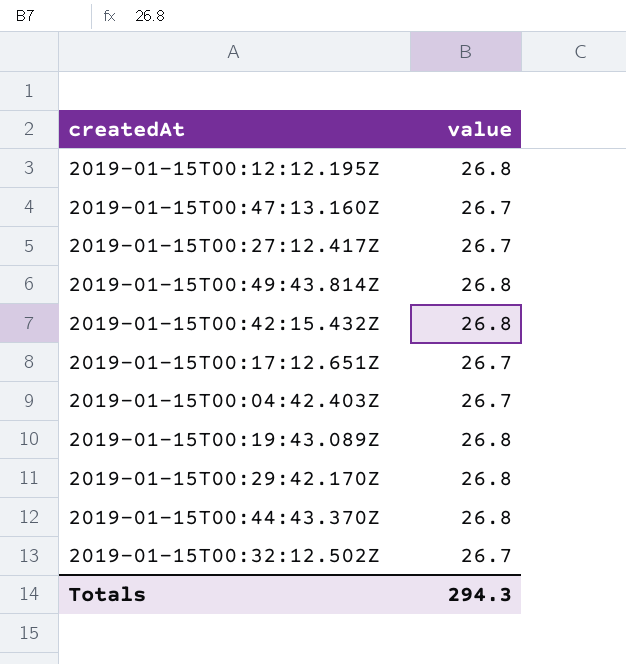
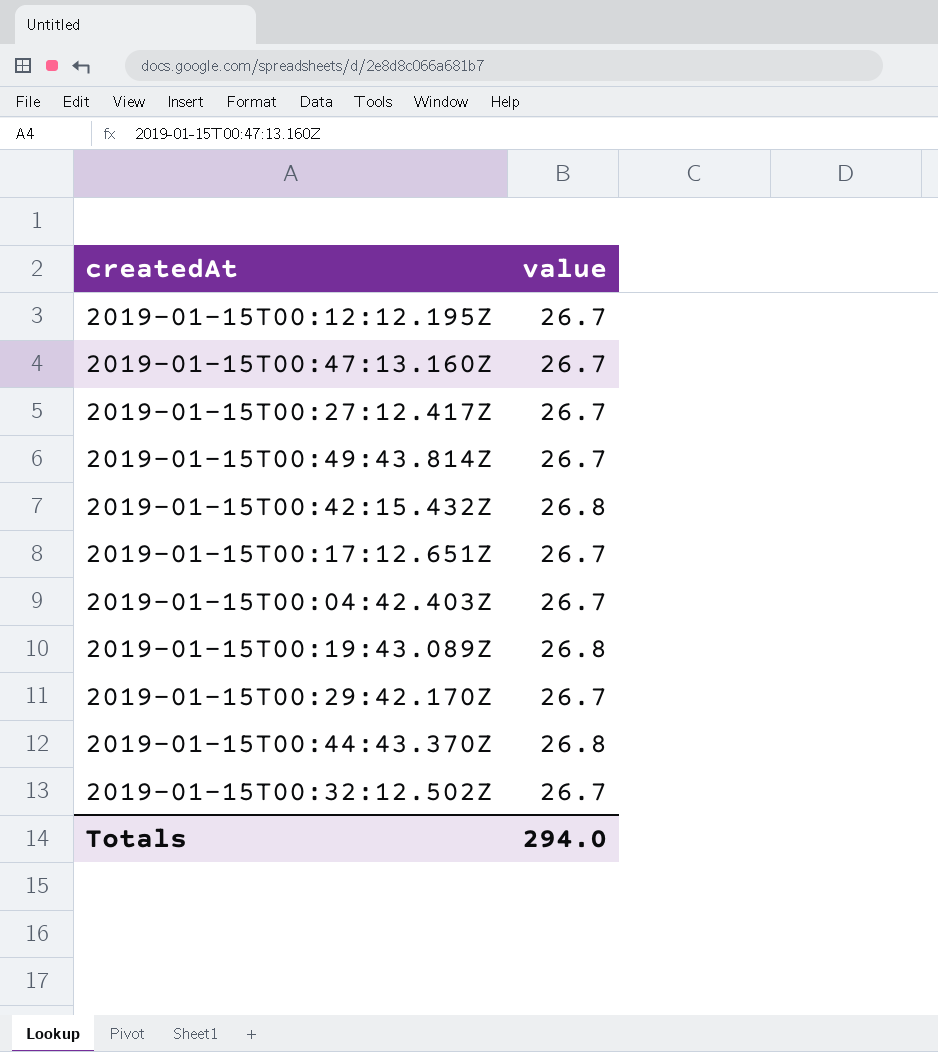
2019-01-15T00:12:12.195Z | value: 26.8 -> 26.7
2019-01-15T00:49:43.814Z | value: 26.8 -> 26.7
2019-01-15T00:29:42.170Z | value: 26.8 -> 26.7
Totals | value: 294.3 -> 294.0

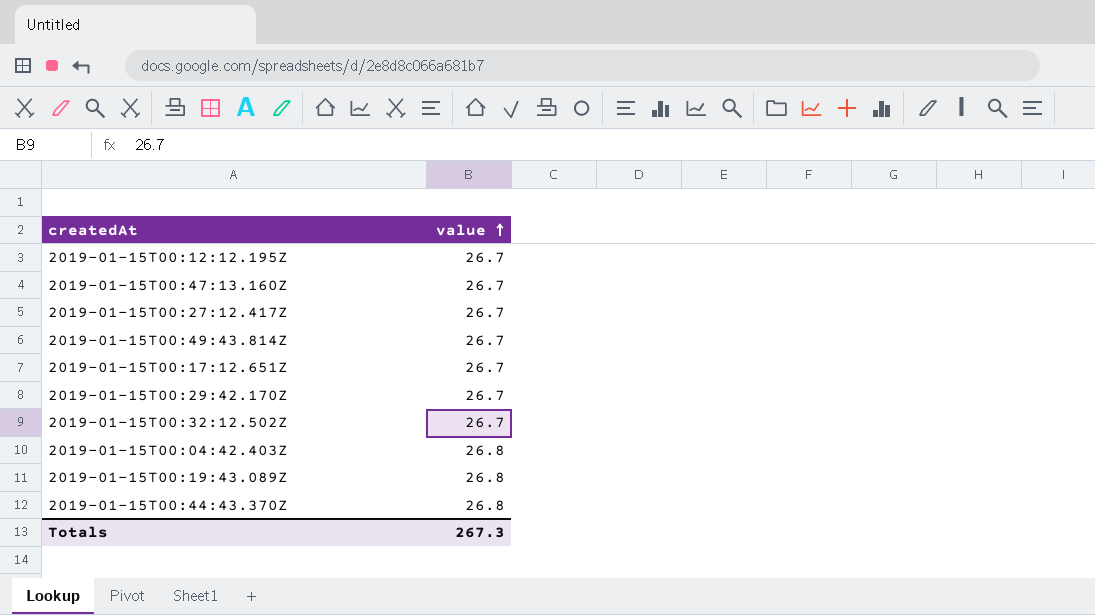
row order: none -> value ascending
row 2019-01-15T00:42:15.432Z: 26.8 -> none
2019-01-15T00:04:42.403Z | value: 26.7 -> 26.8
Totals | value: 294.0 -> 267.3

